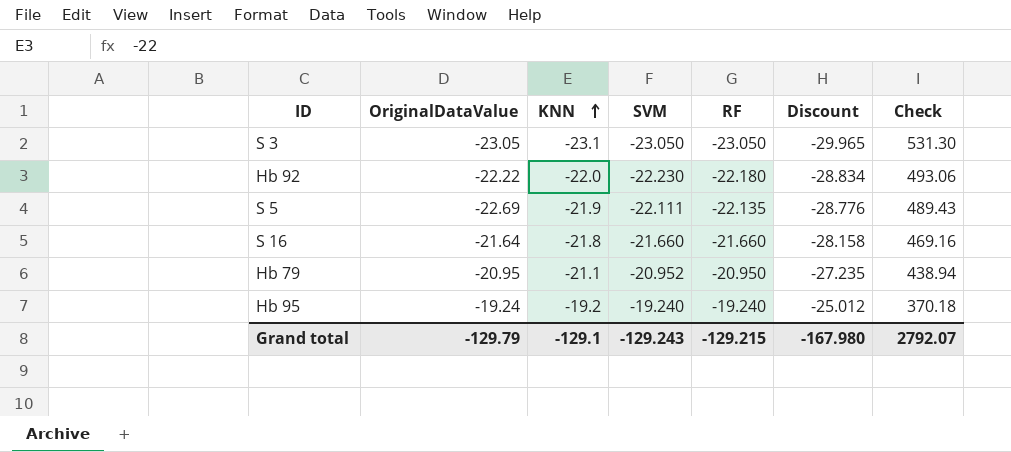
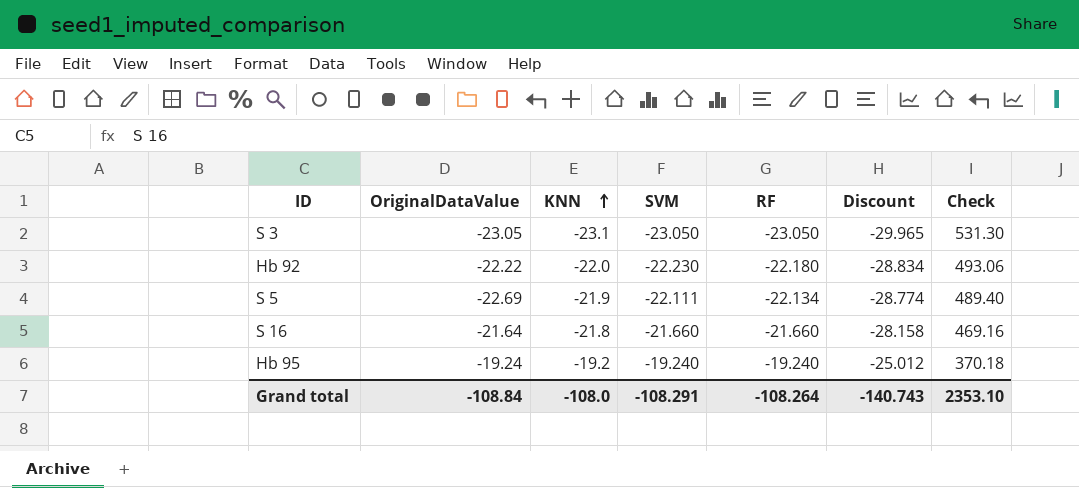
row Hb 79: -20.95 | -21.1 | -20.952 | -20.950 | -27.235 | 438.94 -> none
S 5 | RF: -22.135 -> -22.134
S 5 | Discount: -28.776 -> -28.774
S 5 | Check: 489.43 -> 489.40
Grand total | OriginalDataValue: -129.79 -> -108.84
Grand total | KNN: -129.1 -> -108.0
Grand total | SVM: -129.243 -> -108.291
Grand total | RF: -129.215 -> -108.264
Grand total | Discount: -167.980 -> -140.743
Grand total | Check: 2792.07 -> 2353.10

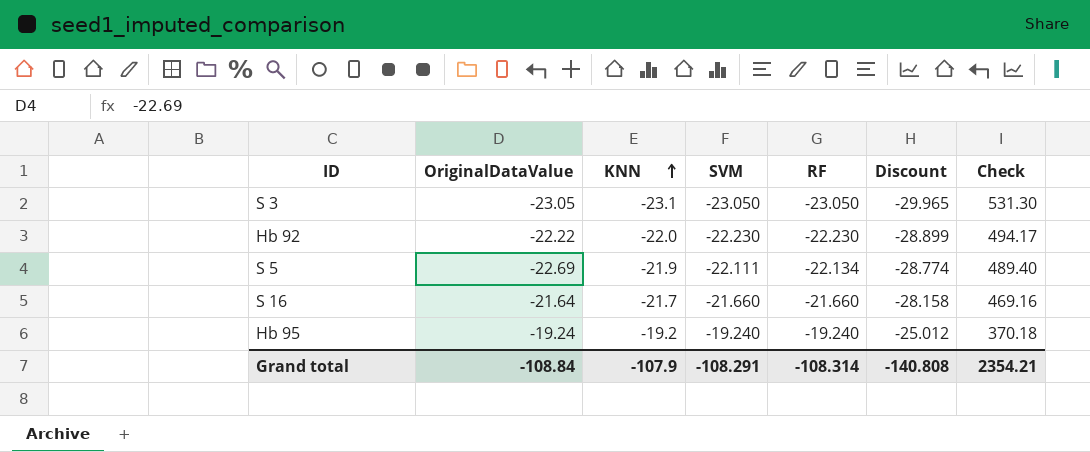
Hb 92 | RF: -22.180 -> -22.230
Hb 92 | Discount: -28.834 -> -28.899
Hb 92 | Check: 493.06 -> 494.17
S 16 | KNN: -21.8 -> -21.7
Grand total | KNN: -108.0 -> -107.9
Grand total | RF: -108.264 -> -108.314
Grand total | Discount: -140.743 -> -140.808
Grand total | Check: 2353.10 -> 2354.21

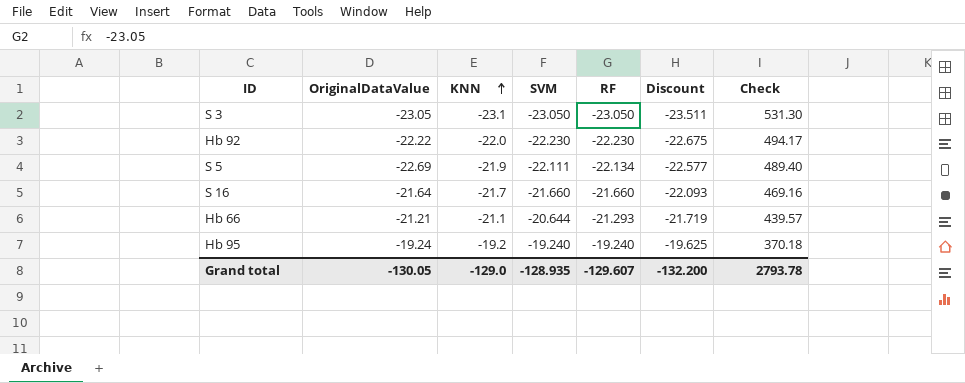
column Discount | formula: [RF] * 1.3 -> [RF] * 1.02
row Hb 66: none -> -21.21 | -21.1 | -20.644 | -21.293 | -21.719 | 439.57
Grand total | OriginalDataValue: -108.84 -> -130.05
Grand total | KNN: -107.9 -> -129.0
Grand total | SVM: -108.291 -> -128.935
Grand total | RF: -108.314 -> -129.607
Grand total | Discount: -140.808 -> -132.200
Grand total | Check: 2354.21 -> 2793.78

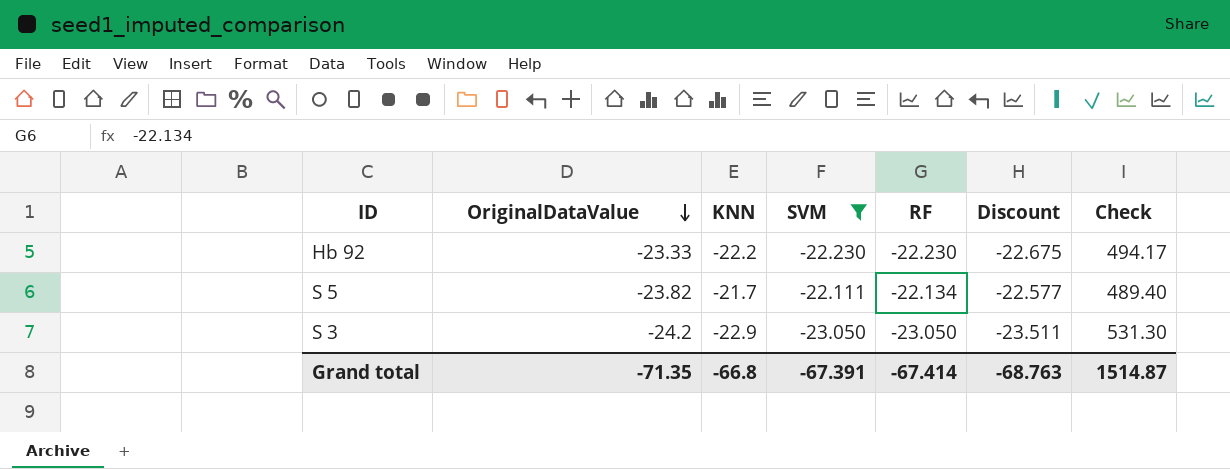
filter: none -> SVM <= -22.111
row order: KNN ascending -> OriginalDataValue descending
Hb 92 | OriginalDataValue: -22.22 -> -23.33
Hb 92 | KNN: -22.0 -> -22.2
S 5 | OriginalDataValue: -22.69 -> -23.82
S 5 | KNN: -21.9 -> -21.7
S 3 | OriginalDataValue: -23.05 -> -24.2
S 3 | KNN: -23.1 -> -22.9
Grand total | OriginalDataValue: -130.05 -> -71.35
Grand total | KNN: -129.0 -> -66.8
Grand total | SVM: -128.935 -> -67.391
Grand total | RF: -129.607 -> -67.414
Grand total | Discount: -132.200 -> -68.763
Grand total | Check: 2793.78 -> 1514.87

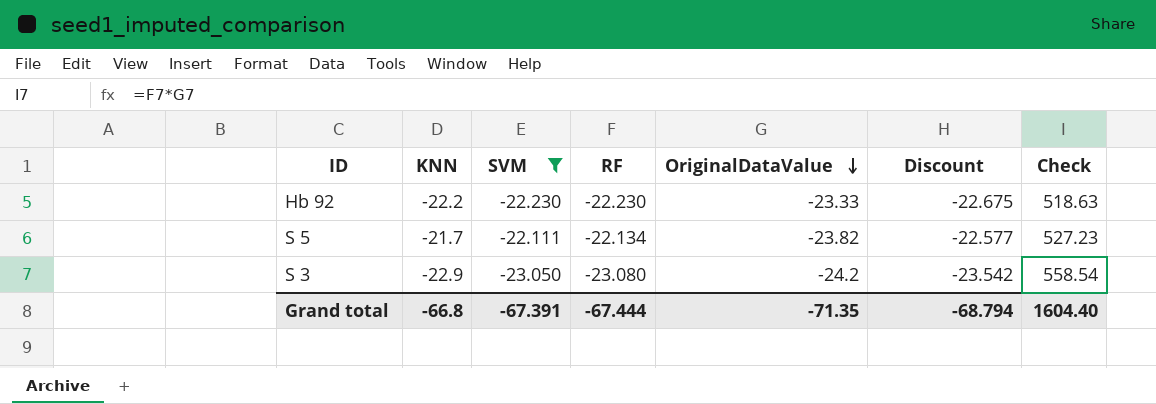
column OriginalDataValue | position: 2 -> 5
column Check | formula: [SVM] * [RF] -> [RF] * [OriginalDataValue]
S 3 | RF: -23.050 -> -23.080
S 3 | Discount: -23.511 -> -23.542
Grand total | RF: -67.414 -> -67.444
Grand total | Discount: -68.763 -> -68.794
Grand total | Check: 1514.87 -> 1604.40

